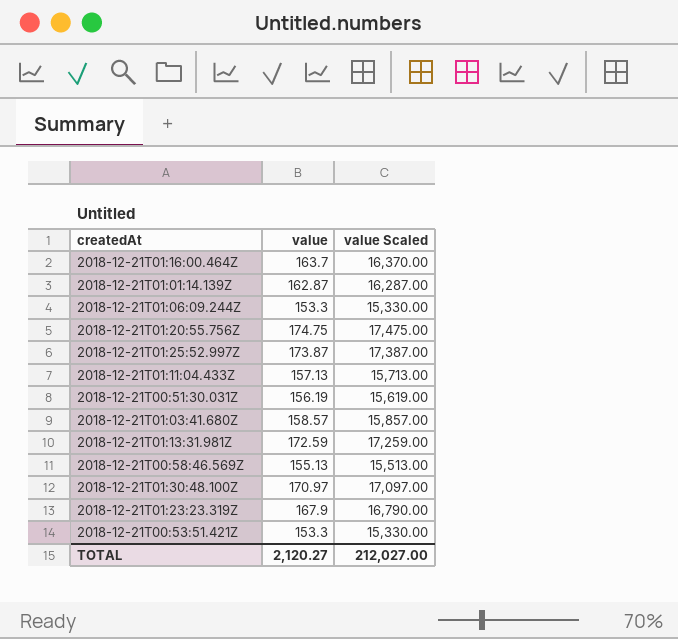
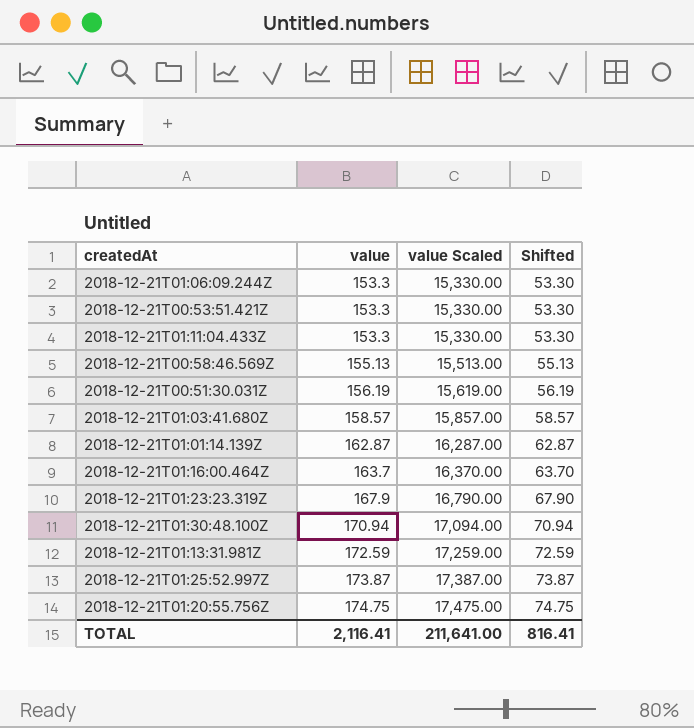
row order: none -> value ascending
column Shifted | formula: none -> [value] - 100
2018-12-21T01:11:04.433Z | value: 157.13 -> 153.3
2018-12-21T01:11:04.433Z | value Scaled: 15,713.00 -> 15,330.00
2018-12-21T01:30:48.100Z | value: 170.97 -> 170.94
2018-12-21T01:30:48.100Z | value Scaled: 17,097.00 -> 17,094.00
TOTAL | value: 2,120.27 -> 2,116.41
TOTAL | value Scaled: 212,027.00 -> 211,641.00

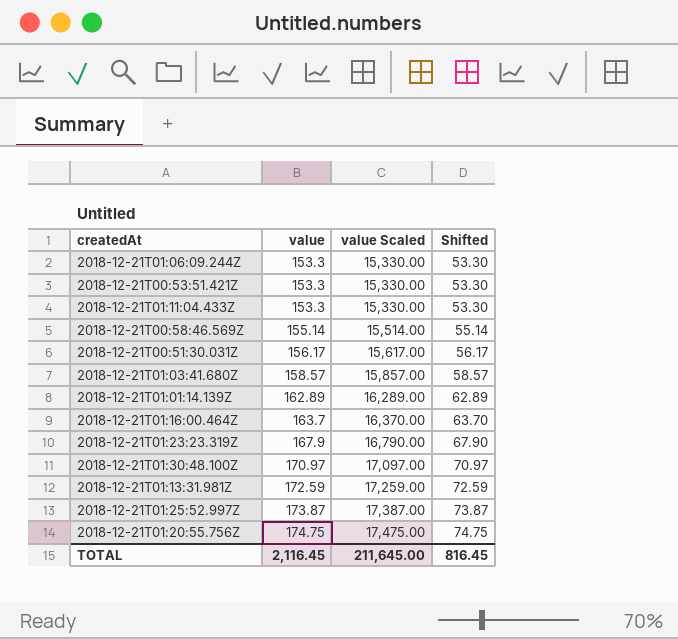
2018-12-21T00:58:46.569Z | value: 155.13 -> 155.14
2018-12-21T00:58:46.569Z | value Scaled: 15,513.00 -> 15,514.00
2018-12-21T00:58:46.569Z | Shifted: 55.13 -> 55.14
2018-12-21T00:51:30.031Z | value: 156.19 -> 156.17
2018-12-21T00:51:30.031Z | value Scaled: 15,619.00 -> 15,617.00
2018-12-21T00:51:30.031Z | Shifted: 56.19 -> 56.17
2018-12-21T01:01:14.139Z | value: 162.87 -> 162.89
2018-12-21T01:01:14.139Z | value Scaled: 16,287.00 -> 16,289.00
2018-12-21T01:01:14.139Z | Shifted: 62.87 -> 62.89
2018-12-21T01:30:48.100Z | value: 170.94 -> 170.97
2018-12-21T01:30:48.100Z | value Scaled: 17,094.00 -> 17,097.00
2018-12-21T01:30:48.100Z | Shifted: 70.94 -> 70.97
TOTAL | value: 2,116.41 -> 2,116.45
TOTAL | value Scaled: 211,641.00 -> 211,645.00
TOTAL | Shifted: 816.41 -> 816.45

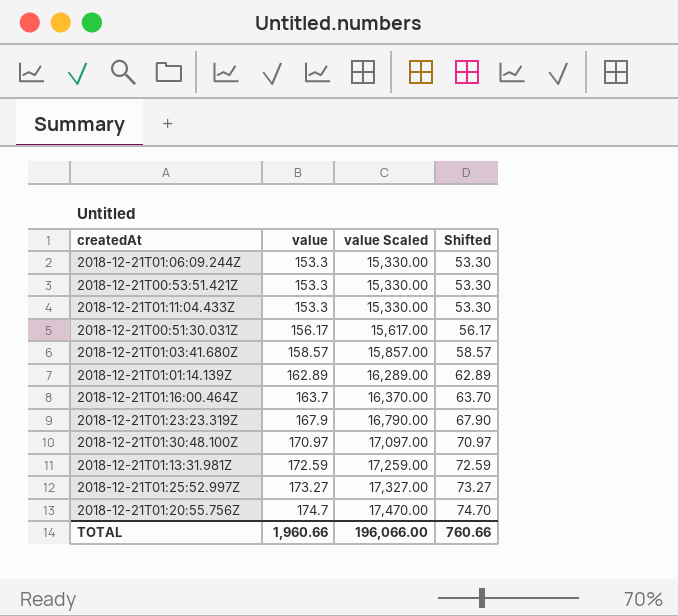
row 2018-12-21T00:58:46.569Z: 155.14 | 15,514.00 | 55.14 -> none
2018-12-21T01:25:52.997Z | value: 173.87 -> 173.27
2018-12-21T01:25:52.997Z | value Scaled: 17,387.00 -> 17,327.00
2018-12-21T01:25:52.997Z | Shifted: 73.87 -> 73.27
2018-12-21T01:20:55.756Z | value: 174.75 -> 174.7
2018-12-21T01:20:55.756Z | value Scaled: 17,475.00 -> 17,470.00
2018-12-21T01:20:55.756Z | Shifted: 74.75 -> 74.70
TOTAL | value: 2,116.45 -> 1,960.66
TOTAL | value Scaled: 211,645.00 -> 196,066.00
TOTAL | Shifted: 816.45 -> 760.66

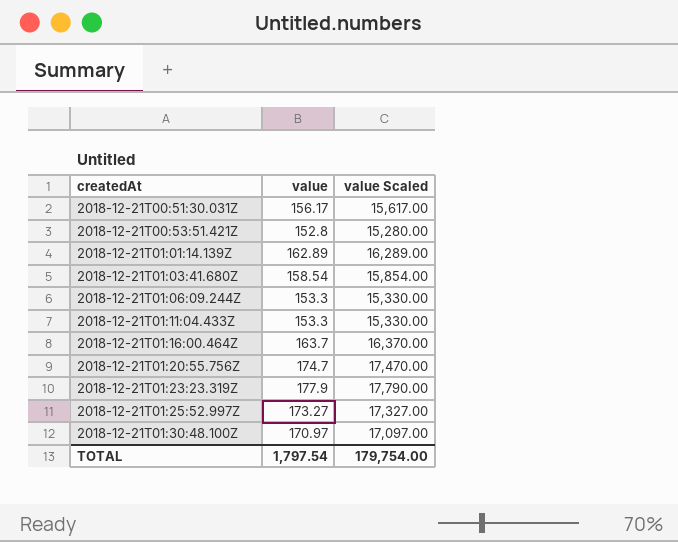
row order: value ascending -> createdAt ascending
column Shifted | formula: [value] - 100 -> none
row 2018-12-21T01:13:31.981Z: 172.59 | 17,259.00 | 72.59 -> none
2018-12-21T00:53:51.421Z | value: 153.3 -> 152.8
2018-12-21T00:53:51.421Z | value Scaled: 15,330.00 -> 15,280.00
2018-12-21T01:03:41.680Z | value: 158.57 -> 158.54
2018-12-21T01:03:41.680Z | value Scaled: 15,857.00 -> 15,854.00
2018-12-21T01:23:23.319Z | value: 167.9 -> 177.9
2018-12-21T01:23:23.319Z | value Scaled: 16,790.00 -> 17,790.00
TOTAL | value: 1,960.66 -> 1,797.54
TOTAL | value Scaled: 196,066.00 -> 179,754.00

